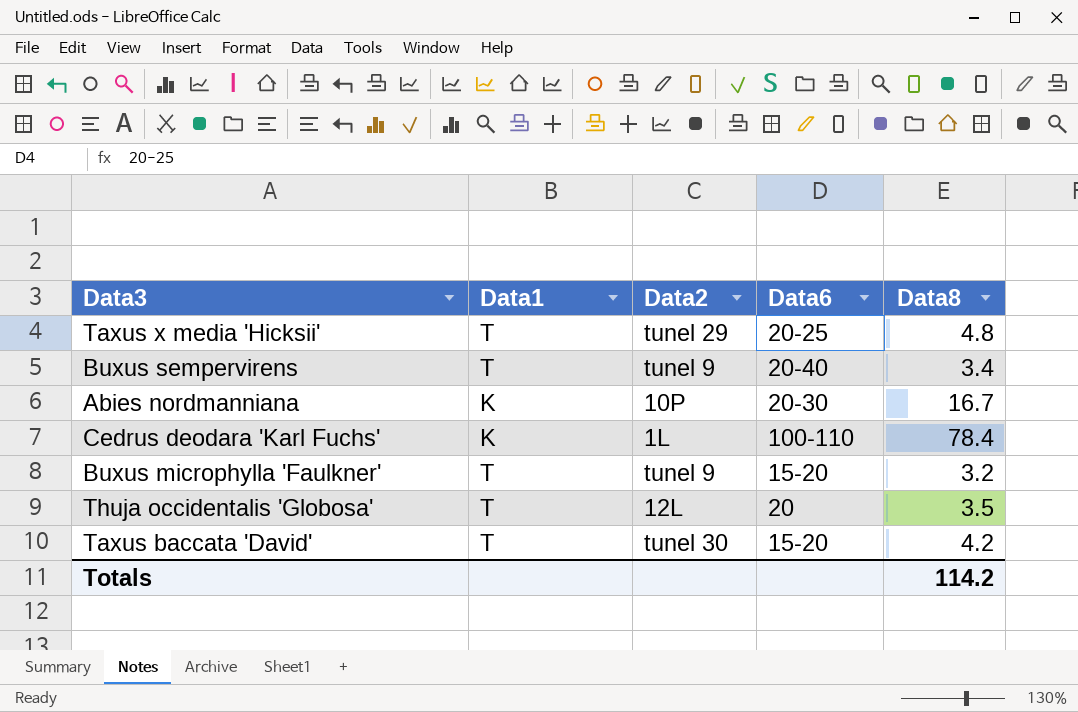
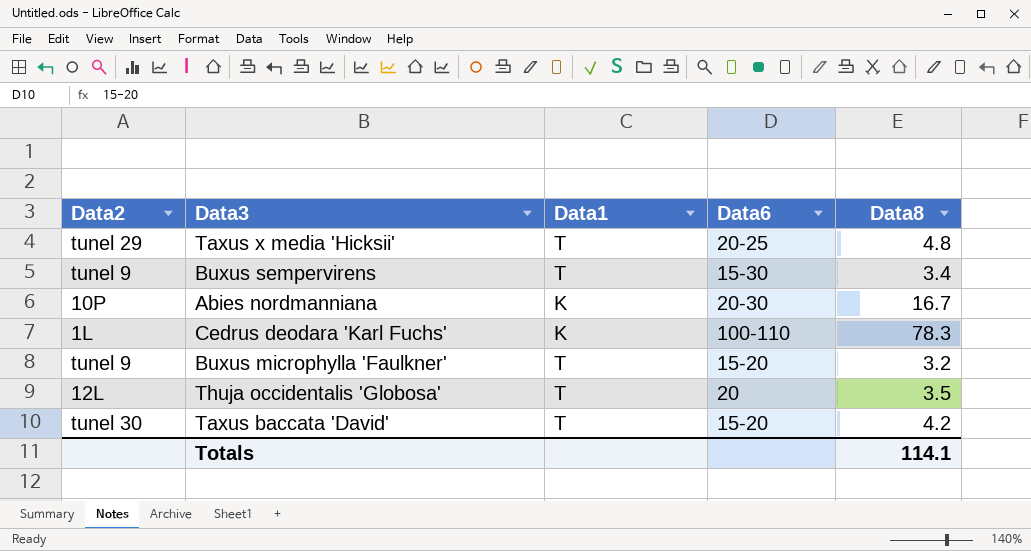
column Data2 | position: 3 -> 1
Buxus sempervirens | Data6: 20-40 -> 15-30
Cedrus deodara 'Karl Fuchs' | Data8: 78.4 -> 78.3
Totals | Data8: 114.2 -> 114.1

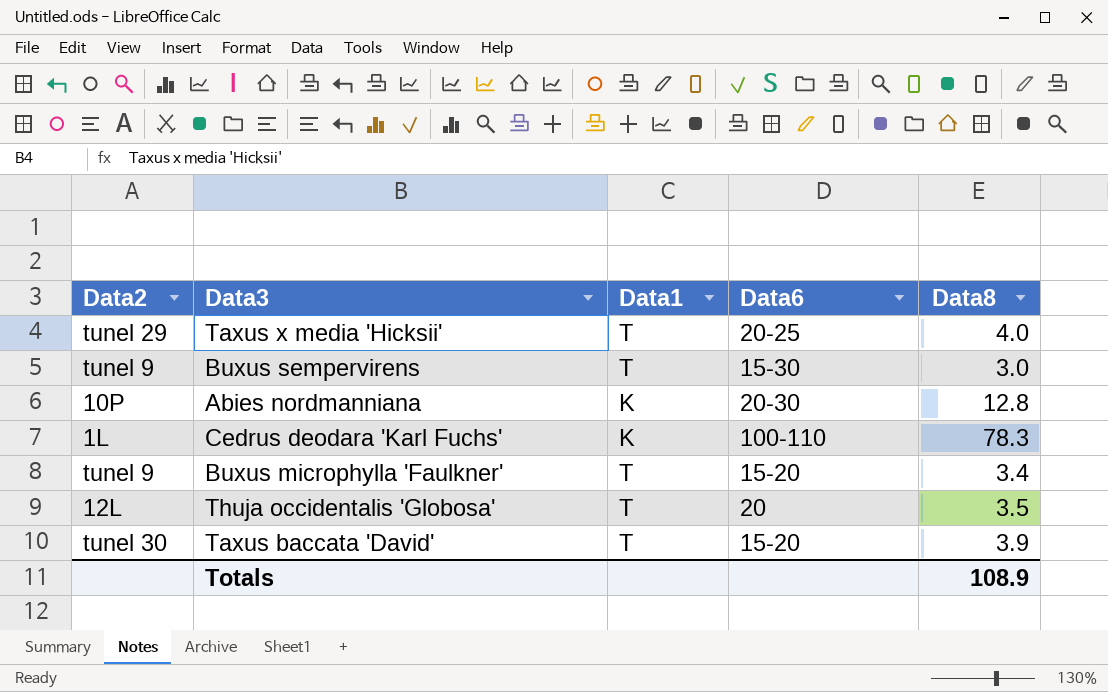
Taxus x media 'Hicksii' | Data8: 4.8 -> 4.0
Buxus sempervirens | Data8: 3.4 -> 3.0
Abies nordmanniana | Data8: 16.7 -> 12.8
Buxus microphylla 'Faulkner' | Data8: 3.2 -> 3.4
Taxus baccata 'David' | Data8: 4.2 -> 3.9
Totals | Data8: 114.1 -> 108.9

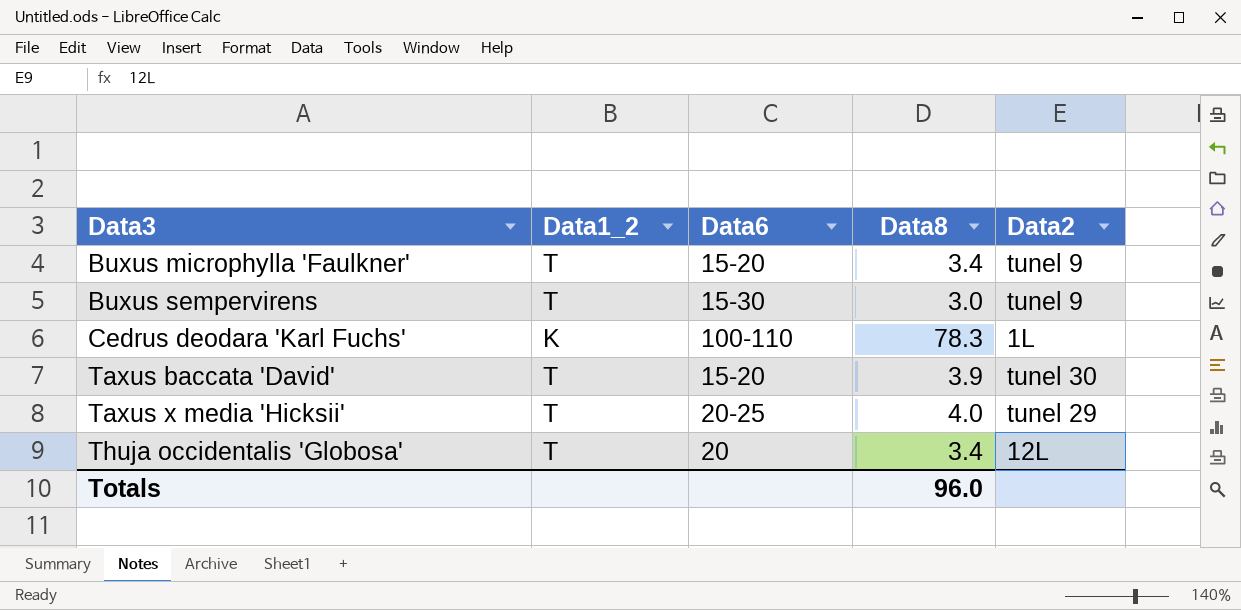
row order: none -> Data3 ascending
column name: Data1 -> Data1_2
column Data2 | position: 1 -> 5
row Abies nordmanniana: 10P | K | 20-30 | 12.8 -> none
Thuja occidentalis 'Globosa' | Data8: 3.5 -> 3.4
Totals | Data8: 108.9 -> 96.0

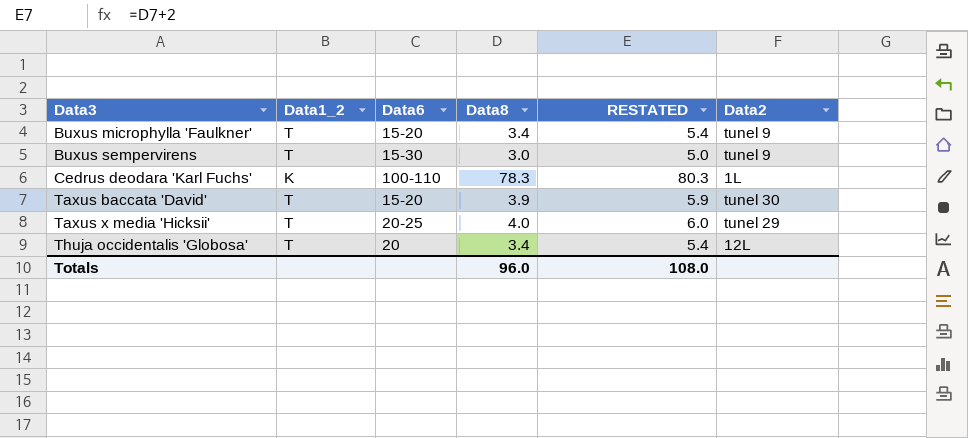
column RESTATED | formula: none -> [Data8] + 2

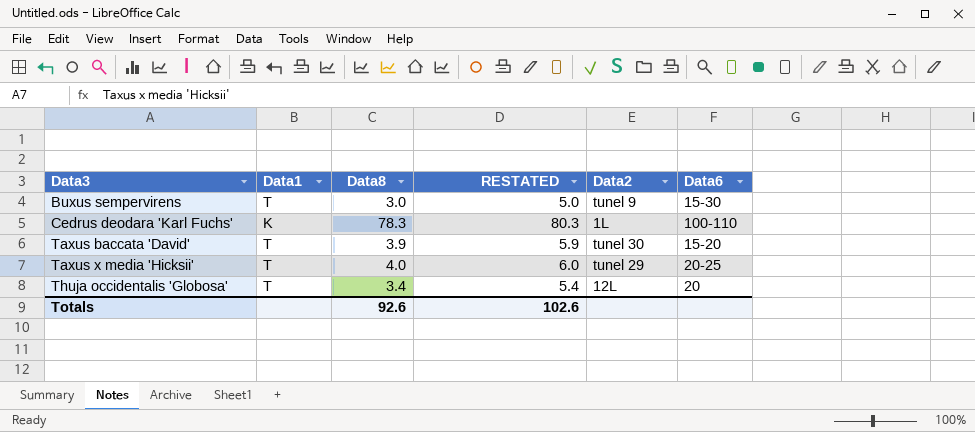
column name: Data1_2 -> Data1
column Data6 | position: 3 -> 6
row Buxus microphylla 'Faulkner': T | 15-20 | 3.4 | 5.4 | tunel 9 -> none
Totals | Data8: 96.0 -> 92.6
Totals | RESTATED: 108.0 -> 102.6

